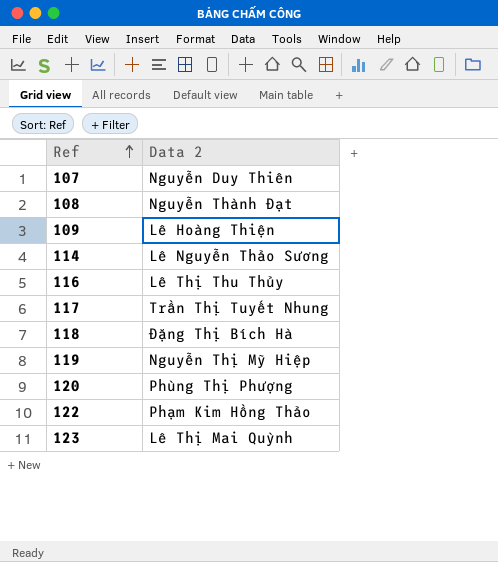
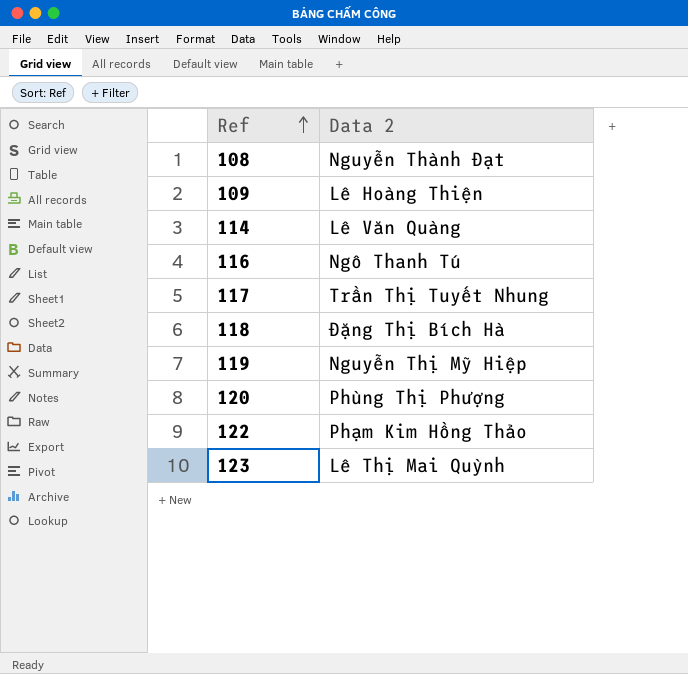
row 107: Nguyễn Duy Thiên -> none
114 | Data 2: Lê Nguyễn Thảo Sương -> Lê Văn Quàng
116 | Data 2: Lê Thị Thu Thủy -> Ngô Thanh Tú

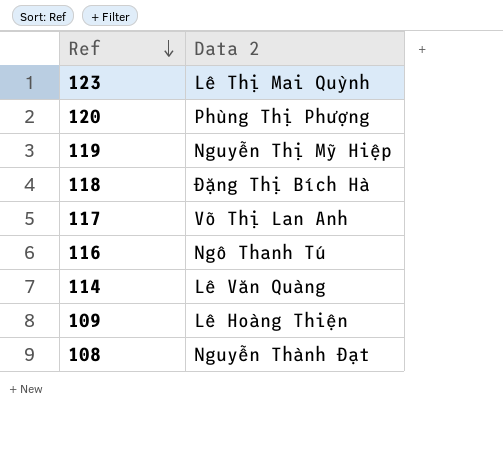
row order: Ref ascending -> Ref descending
row 122: Phạm Kim Hồng Thảo -> none
117 | Data 2: Trần Thị Tuyết Nhung -> Võ Thị Lan Anh

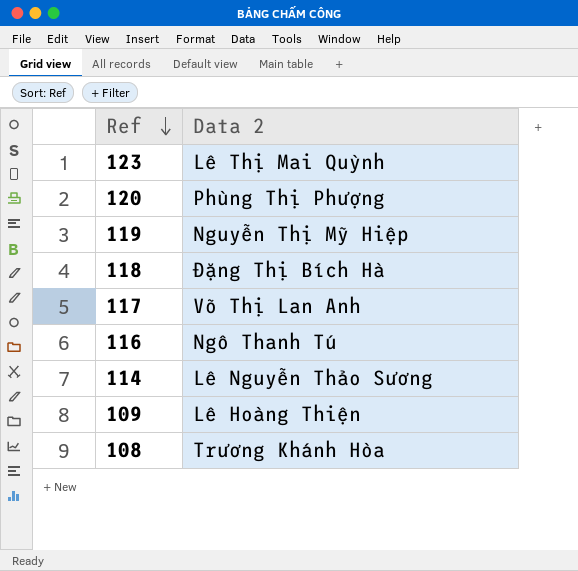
114 | Data 2: Lê Văn Quàng -> Lê Nguyễn Thảo Sương
108 | Data 2: Nguyễn Thành Đạt -> Trương Khánh Hòa

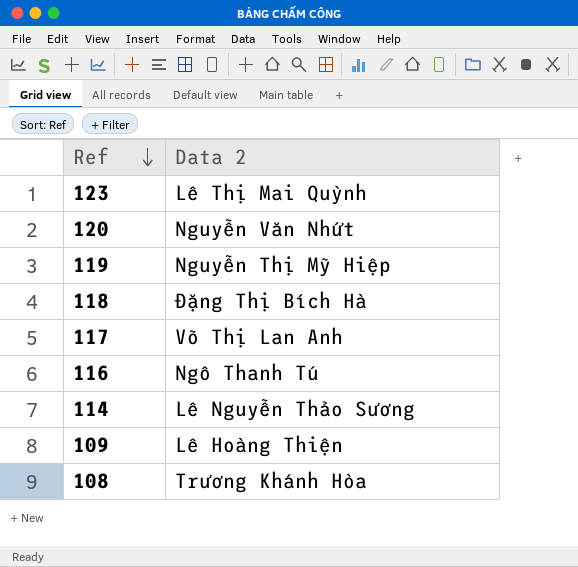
120 | Data 2: Phùng Thị Phượng -> Nguyễn Văn Nhứt

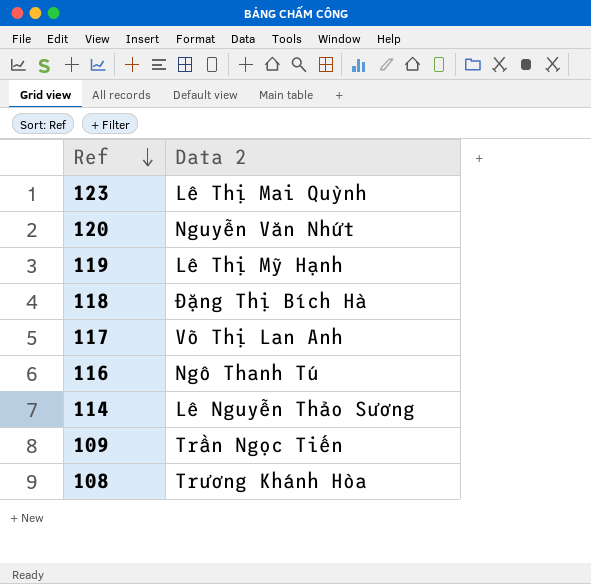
119 | Data 2: Nguyễn Thị Mỹ Hiệp -> Lê Thị Mỹ Hạnh
109 | Data 2: Lê Hoàng Thiện -> Trần Ngọc Tiến

